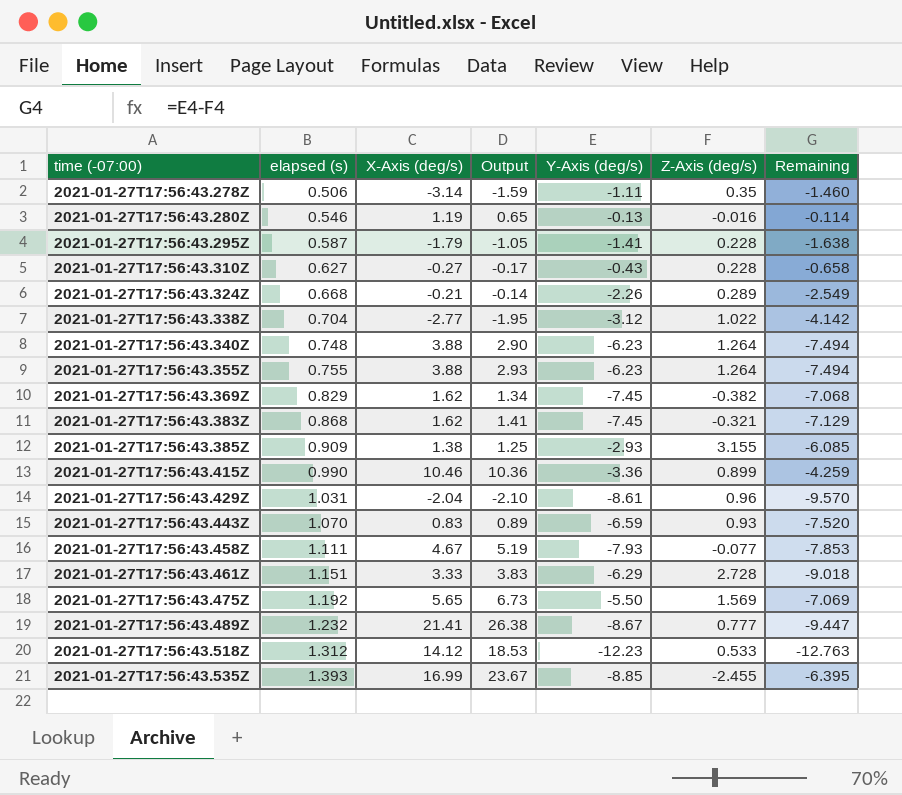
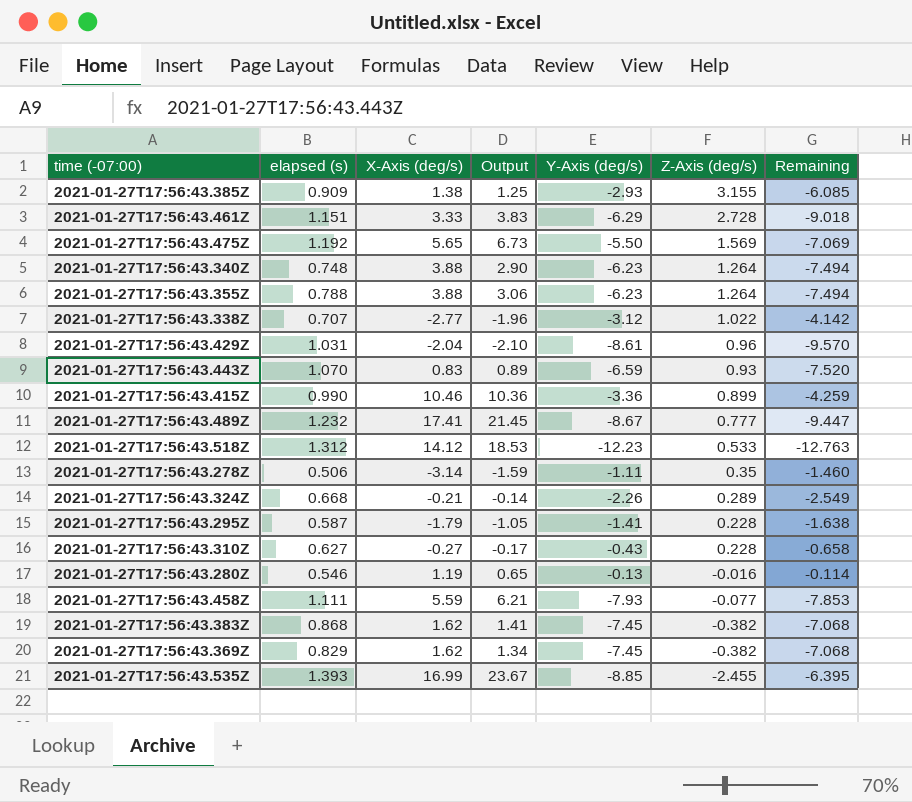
row order: time (-07:00) ascending -> Z-Axis (deg/s) descending
2021-01-27T17:56:43.355Z | elapsed (s): 0.755 -> 0.788
2021-01-27T17:56:43.355Z | Output: 2.93 -> 3.06
2021-01-27T17:56:43.338Z | elapsed (s): 0.704 -> 0.707
2021-01-27T17:56:43.338Z | Output: -1.95 -> -1.96
2021-01-27T17:56:43.489Z | X-Axis (deg/s): 21.41 -> 17.41
2021-01-27T17:56:43.489Z | Output: 26.38 -> 21.45
2021-01-27T17:56:43.458Z | X-Axis (deg/s): 4.67 -> 5.59
2021-01-27T17:56:43.458Z | Output: 5.19 -> 6.21
2021-01-27T17:56:43.383Z | Z-Axis (deg/s): -0.321 -> -0.382
2021-01-27T17:56:43.383Z | Remaining: -7.129 -> -7.068

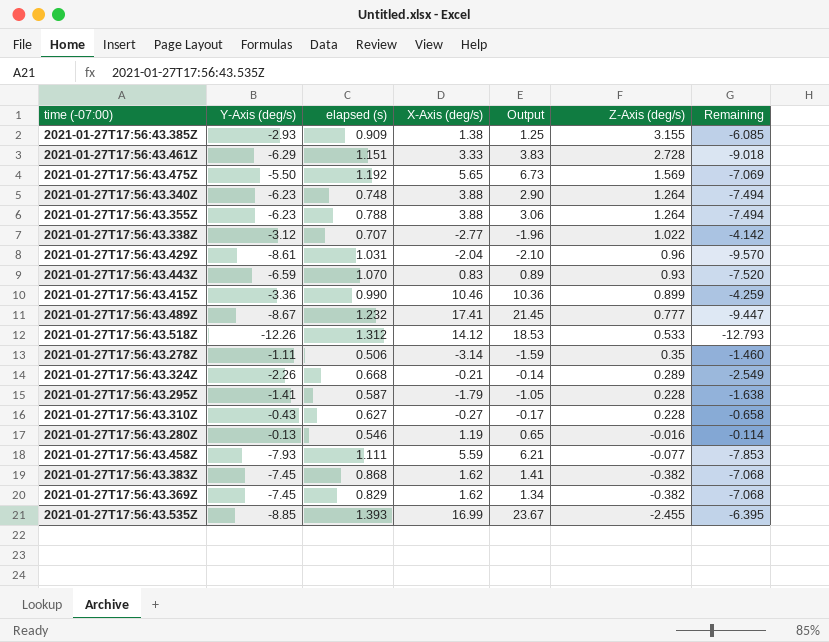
column Y-Axis (deg/s) | position: 5 -> 2
2021-01-27T17:56:43.518Z | Y-Axis (deg/s): -12.23 -> -12.26
2021-01-27T17:56:43.518Z | Remaining: -12.763 -> -12.793

